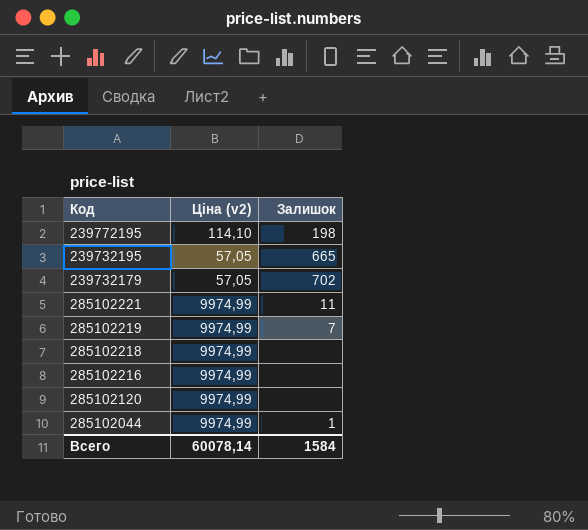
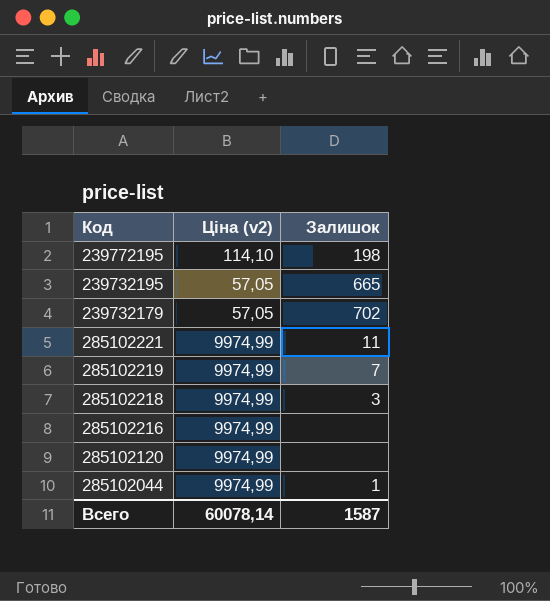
285102218 | Залишок: none -> 3
Всего | Залишок: 1584 -> 1587

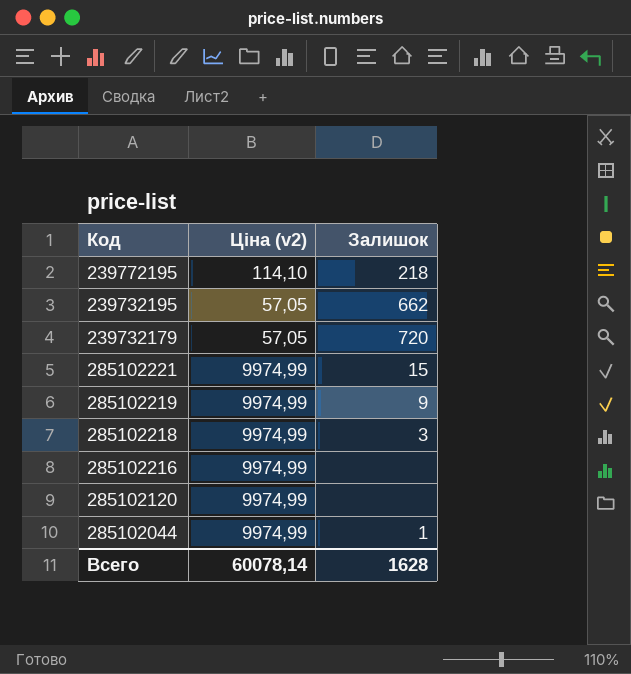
239772195 | Залишок: 198 -> 218
239732195 | Залишок: 665 -> 662
239732179 | Залишок: 702 -> 720
285102221 | Залишок: 11 -> 15
285102219 | Залишок: 7 -> 9
Всего | Залишок: 1587 -> 1628

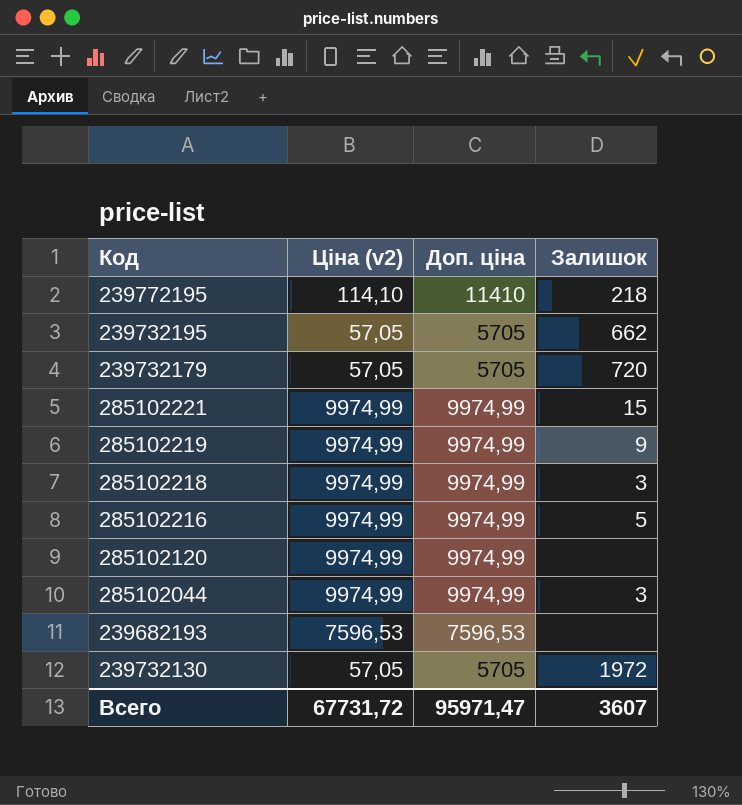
column Доп. ціна | position: none -> 3
285102216 | Залишок: none -> 5
285102044 | Залишок: 1 -> 3
row 239682193: none -> 7596,53 | 7596,53 | none
row 239732130: none -> 57,05 | 5705 | 1972
Всего | Ціна (v2): 60078,14 -> 67731,72
Всего | Залишок: 1628 -> 3607

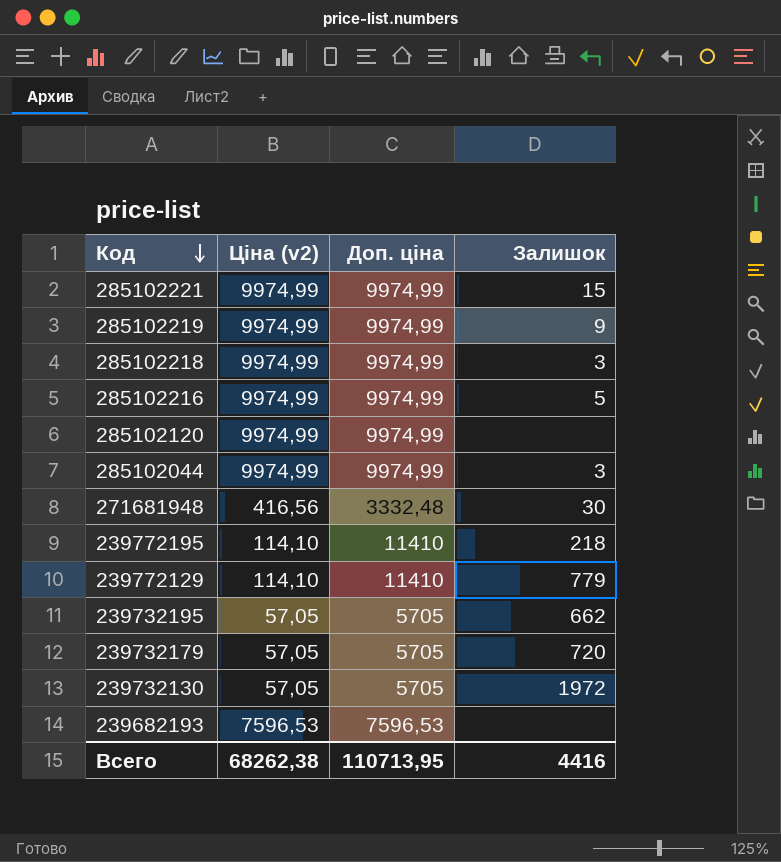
row order: none -> Код descending
row 271681948: none -> 416,56 | 3332,48 | 30
row 239772129: none -> 114,10 | 11410 | 779
Всего | Ціна (v2): 67731,72 -> 68262,38
Всего | Доп. ціна: 95971,47 -> 110713,95
Всего | Залишок: 3607 -> 4416

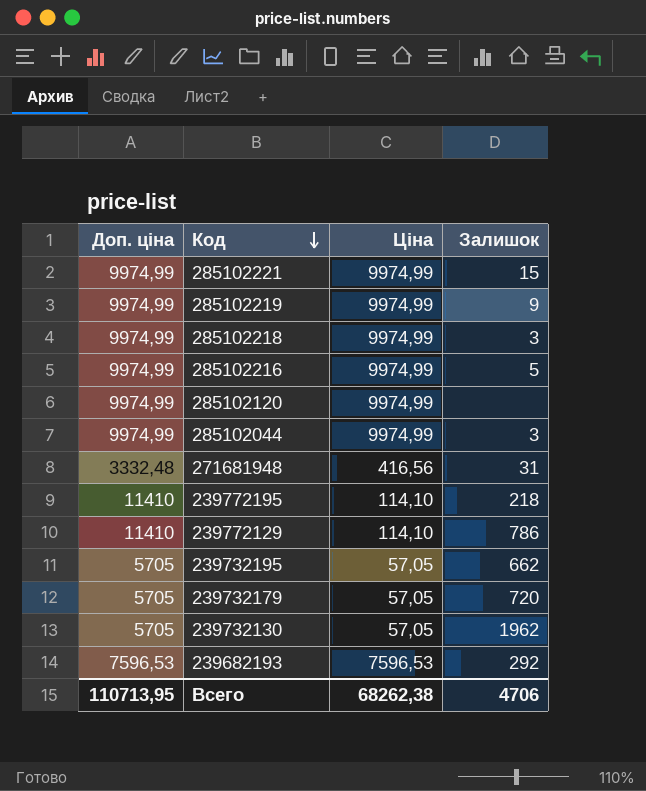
column Доп. ціна | position: 3 -> 1
column name: Ціна (v2) -> Ціна
271681948 | Залишок: 30 -> 31
239772129 | Залишок: 779 -> 786
239732130 | Залишок: 1972 -> 1962
239682193 | Залишок: none -> 292
Всего | Залишок: 4416 -> 4706

